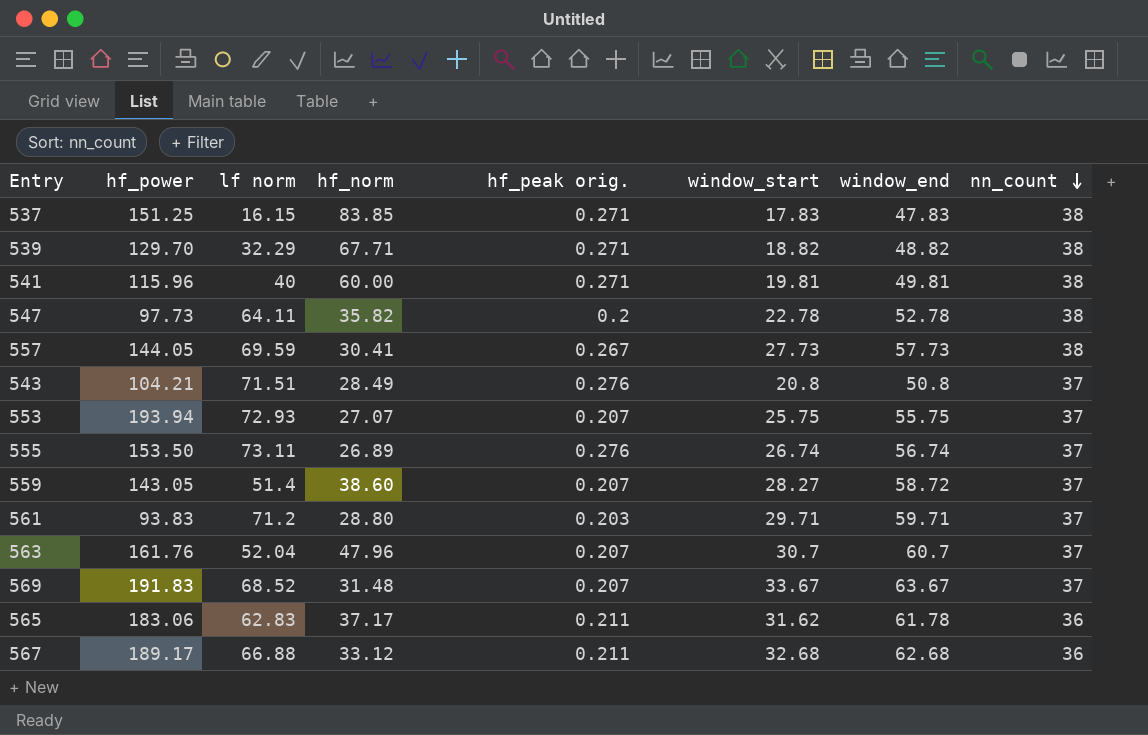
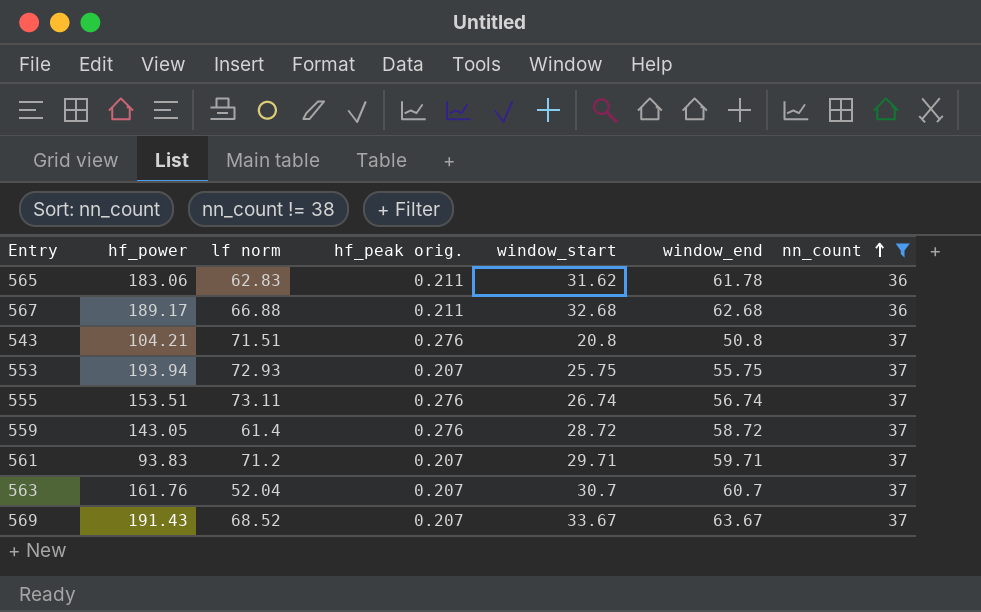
filter: none -> nn_count != 38
row order: nn_count descending -> nn_count ascending
column hf_norm | position: 4 -> none
555 | hf_power: 153.50 -> 153.51
559 | lf norm: 51.4 -> 61.4
559 | hf_peak orig.: 0.207 -> 0.276
559 | window_start: 28.27 -> 28.72
561 | hf_peak orig.: 0.203 -> 0.207
569 | hf_power: 191.83 -> 191.43

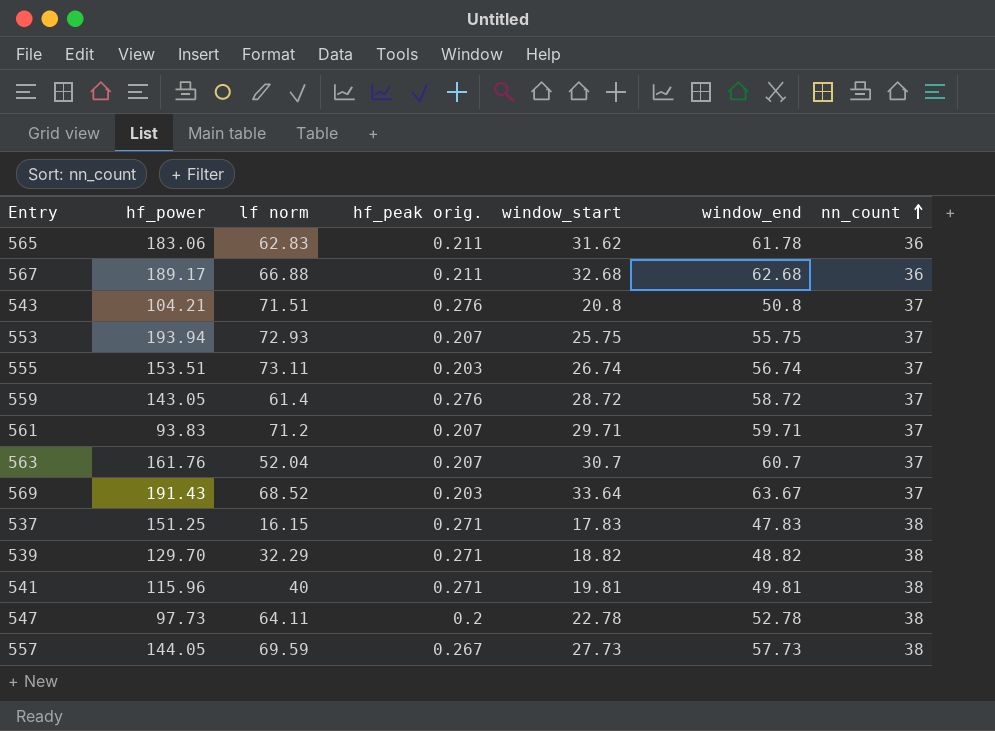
filter: nn_count != 38 -> none
555 | hf_peak orig.: 0.276 -> 0.203
569 | hf_peak orig.: 0.207 -> 0.203
569 | window_start: 33.67 -> 33.64

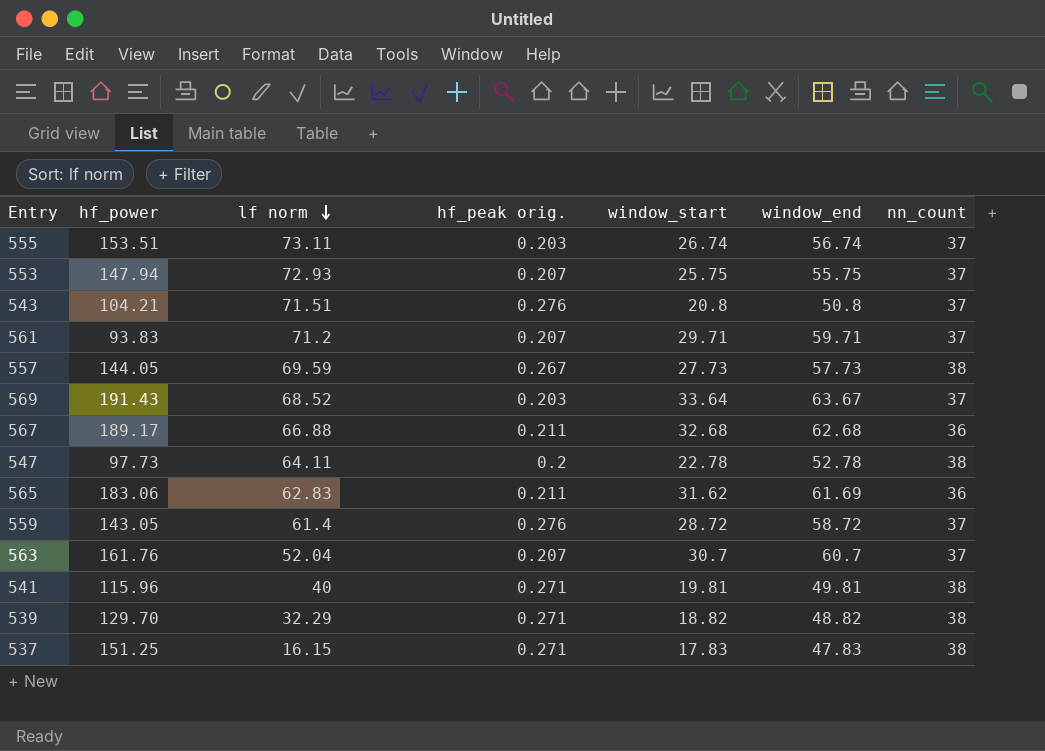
row order: nn_count ascending -> lf norm descending
553 | hf_power: 193.94 -> 147.94
565 | window_end: 61.78 -> 61.69

